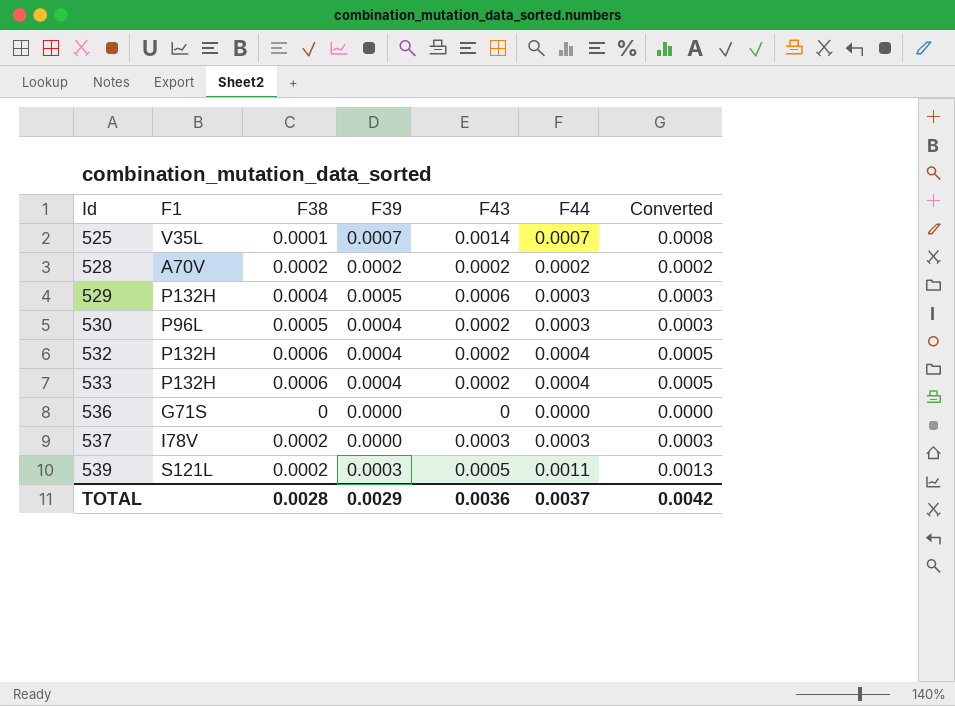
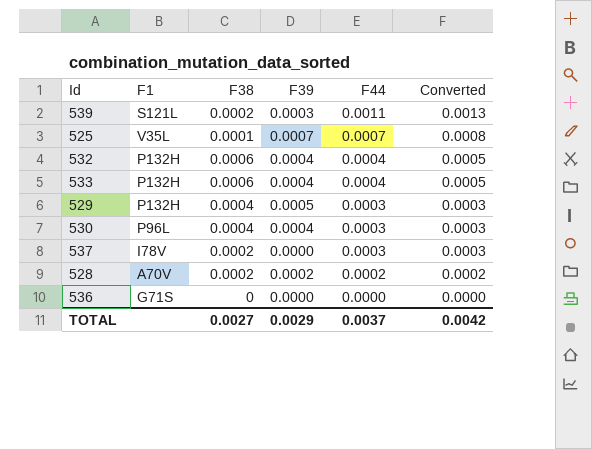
row order: Id ascending -> F44 descending
column F43 | position: 5 -> none
530 | F38: 0.0005 -> 0.0004
TOTAL | F38: 0.0028 -> 0.0027

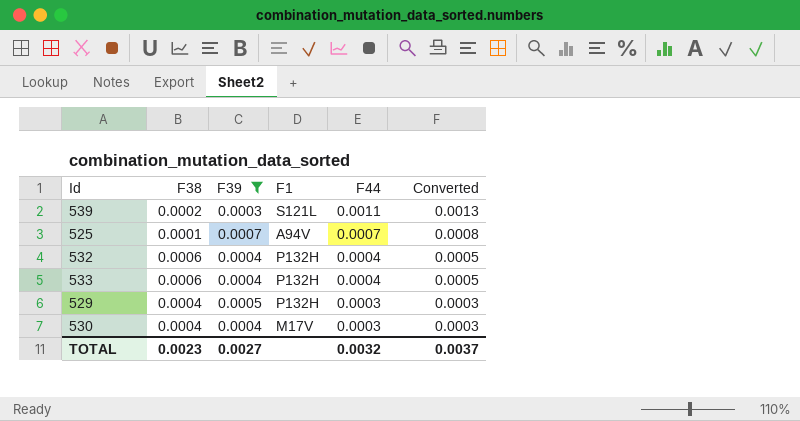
filter: none -> F39 >= 0.0003
column F1 | position: 2 -> 4
525 | F1: V35L -> A94V
530 | F1: P96L -> M17V
TOTAL | F38: 0.0027 -> 0.0023
TOTAL | F39: 0.0029 -> 0.0027
TOTAL | F44: 0.0037 -> 0.0032
TOTAL | Converted: 0.0042 -> 0.0037

